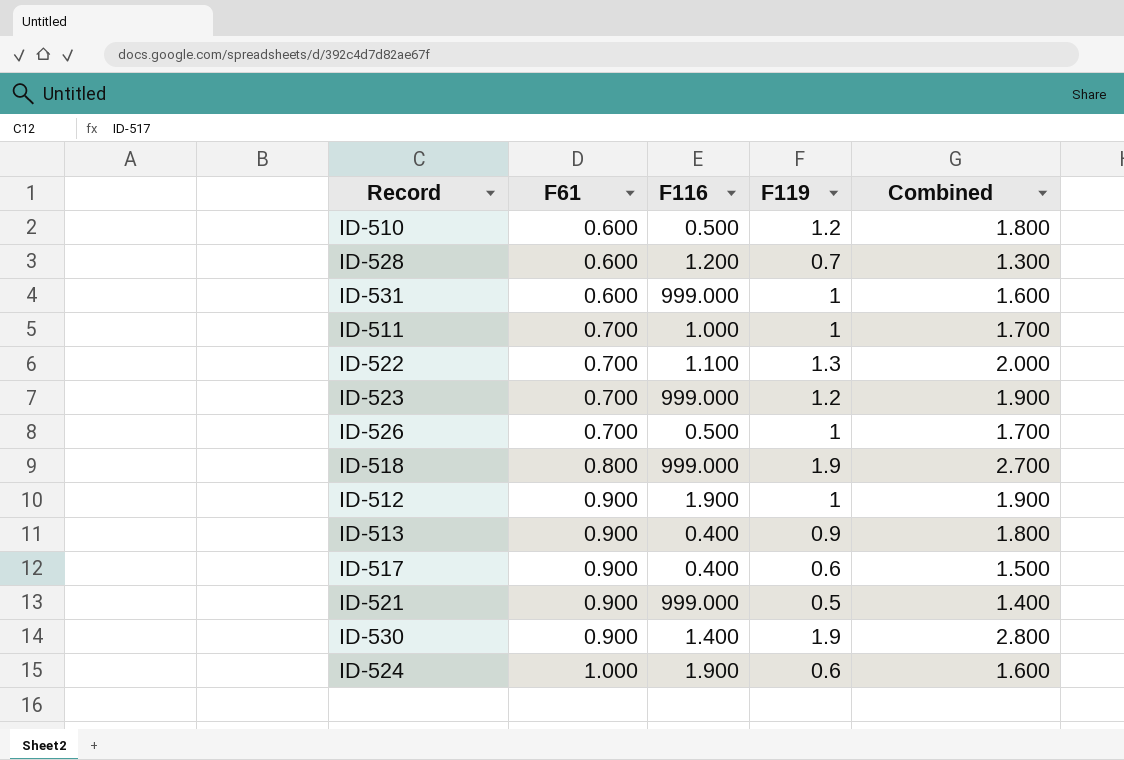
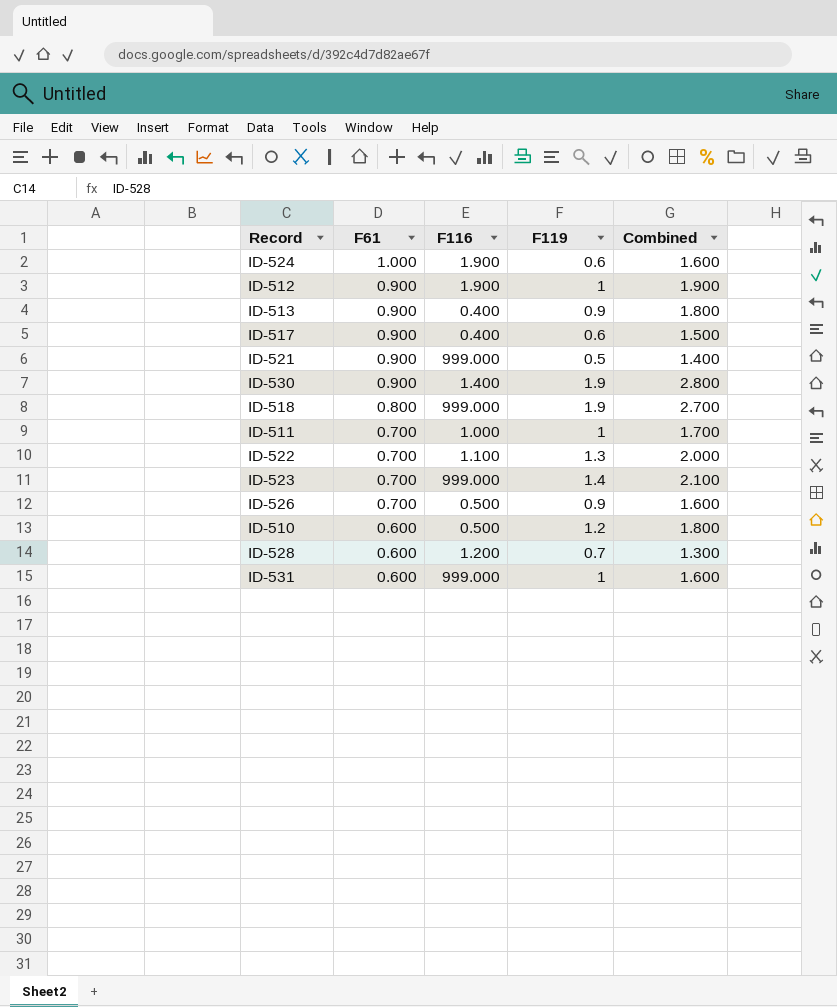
row order: F61 ascending -> F61 descending
ID-523 | F119: 1.2 -> 1.4
ID-523 | Combined: 1.900 -> 2.100
ID-526 | F119: 1 -> 0.9
ID-526 | Combined: 1.700 -> 1.600

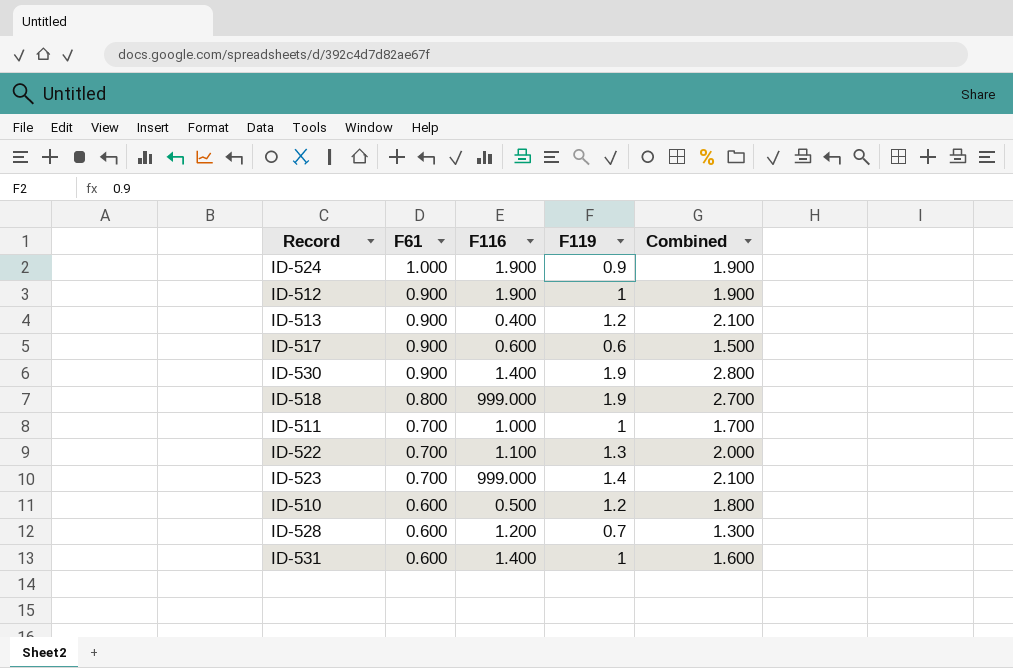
row ID-521: 0.900 | 999.000 | 0.5 | 1.400 -> none
row ID-526: 0.700 | 0.500 | 0.9 | 1.600 -> none
ID-524 | F119: 0.6 -> 0.9
ID-524 | Combined: 1.600 -> 1.900
ID-513 | F119: 0.9 -> 1.2
ID-513 | Combined: 1.800 -> 2.100
ID-517 | F116: 0.400 -> 0.600
ID-531 | F116: 999.000 -> 1.400

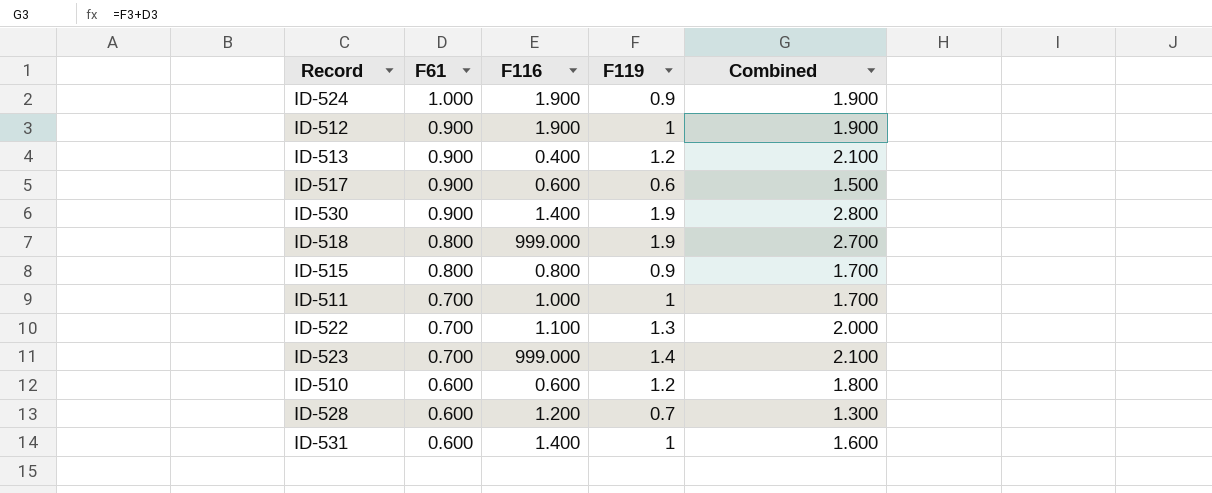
row ID-515: none -> 0.800 | 0.800 | 0.9 | 1.700
ID-510 | F116: 0.500 -> 0.600

